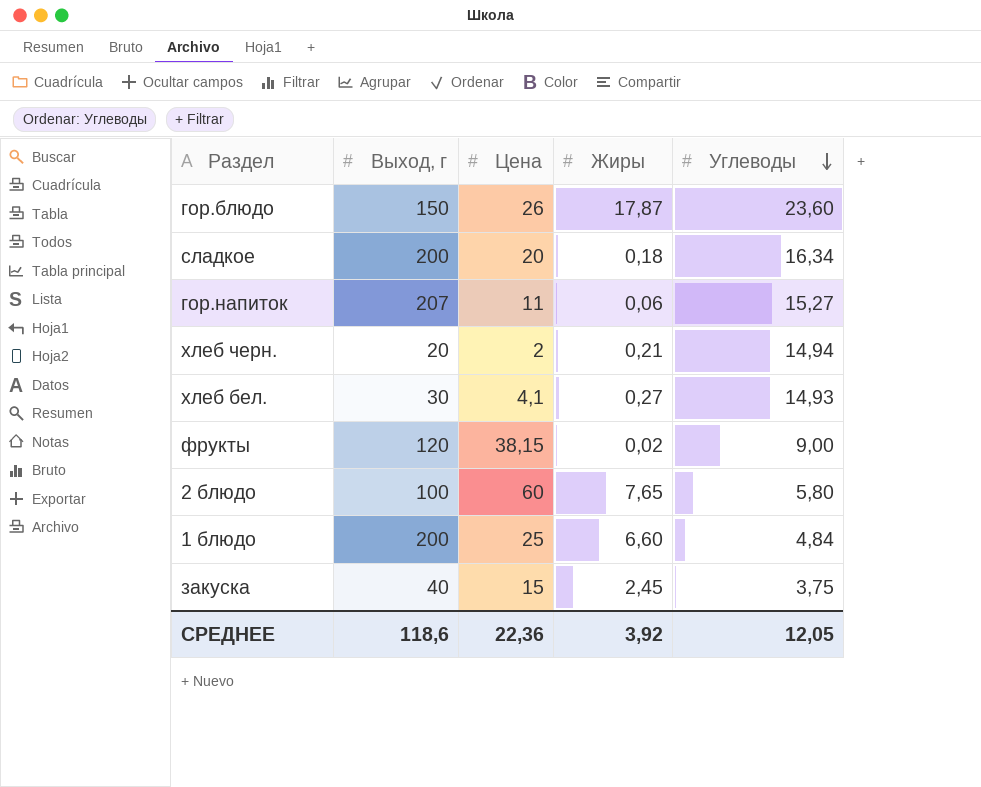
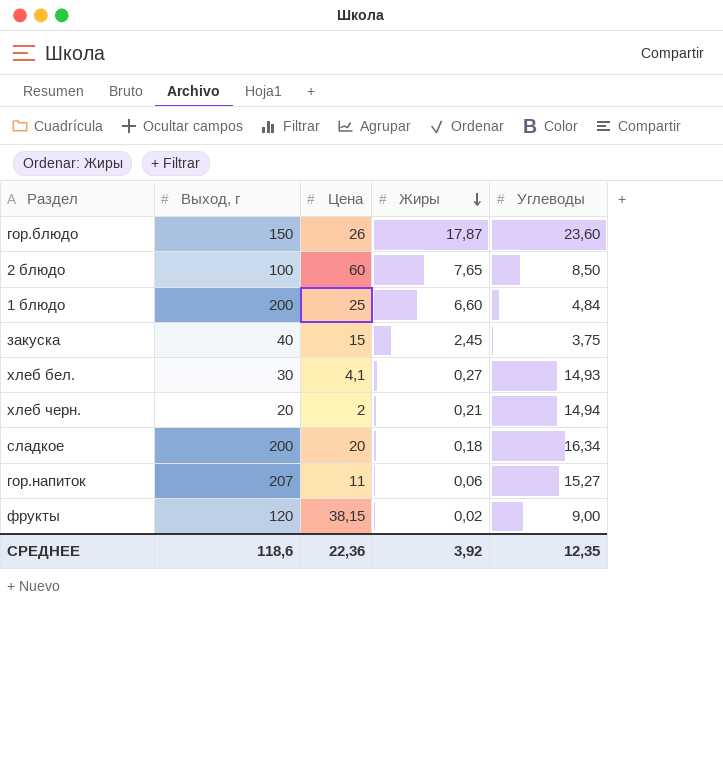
row order: Углеводы descending -> Жиры descending
2 блюдо | Углеводы: 5,80 -> 8,50
СРЕДНЕЕ | Углеводы: 12,05 -> 12,35

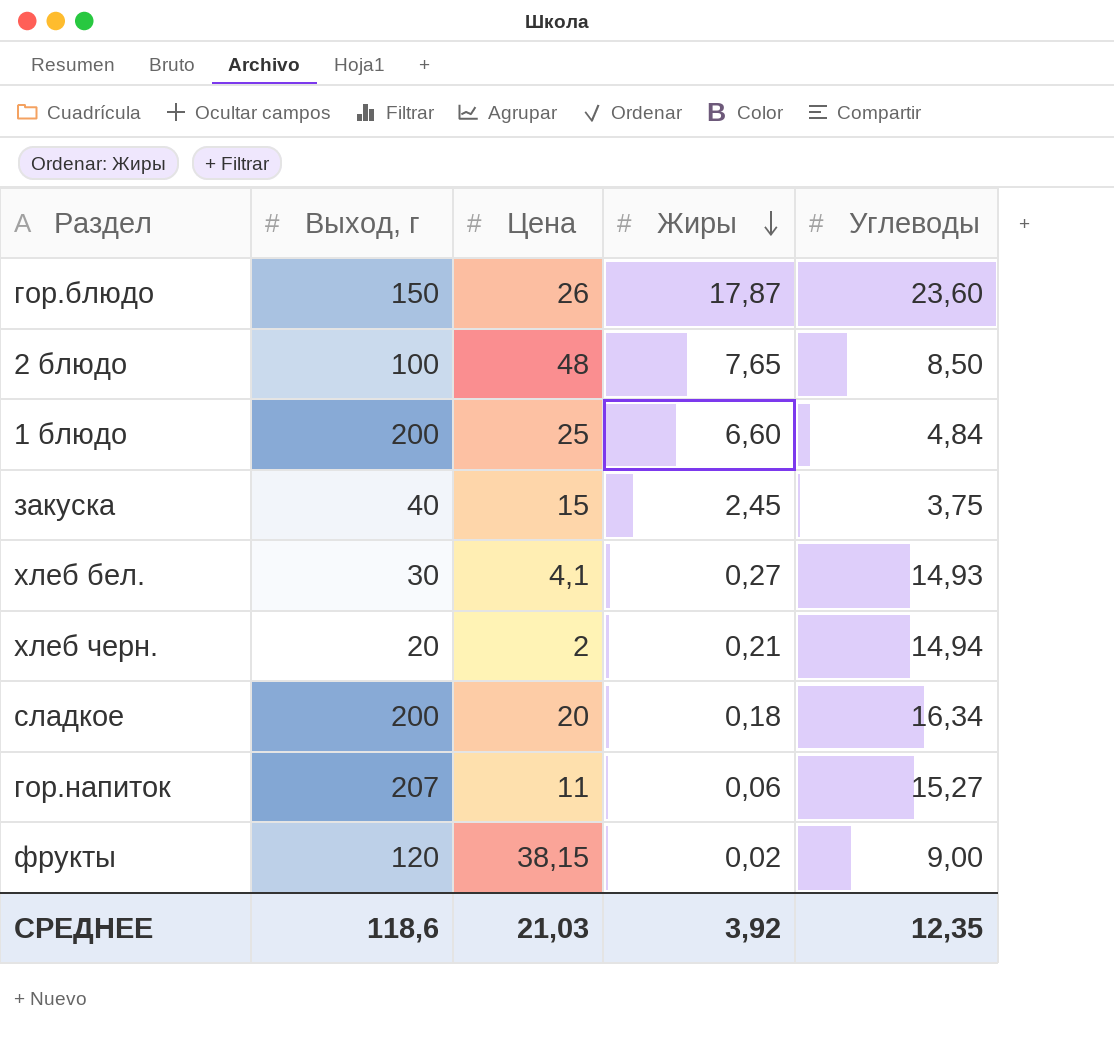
2 блюдо | Цена: 60 -> 48
СРЕДНЕЕ | Цена: 22,36 -> 21,03

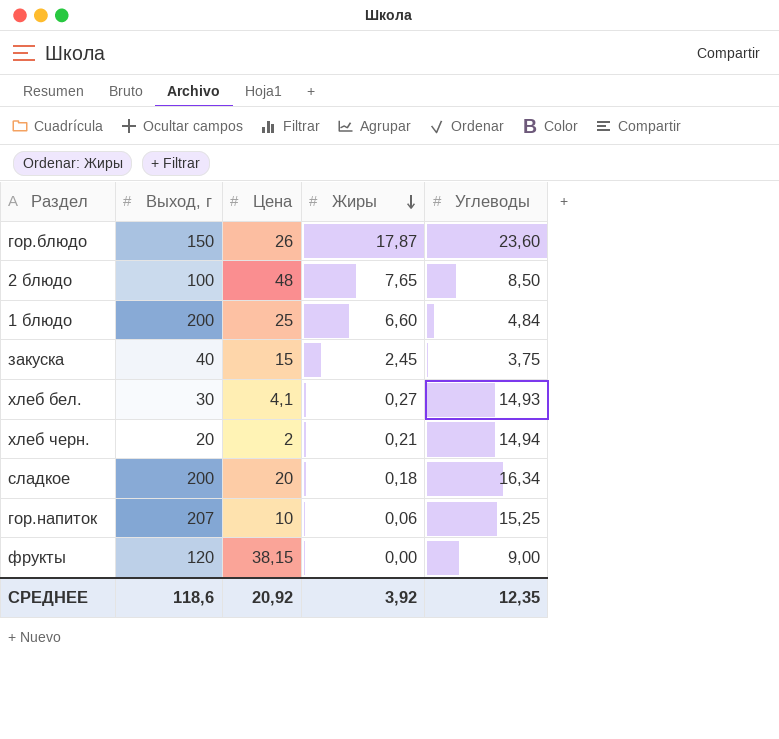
гор.напиток | Цена: 11 -> 10
гор.напиток | Углеводы: 15,27 -> 15,25
фрукты | Жиры: 0,02 -> 0,00
СРЕДНЕЕ | Цена: 21,03 -> 20,92

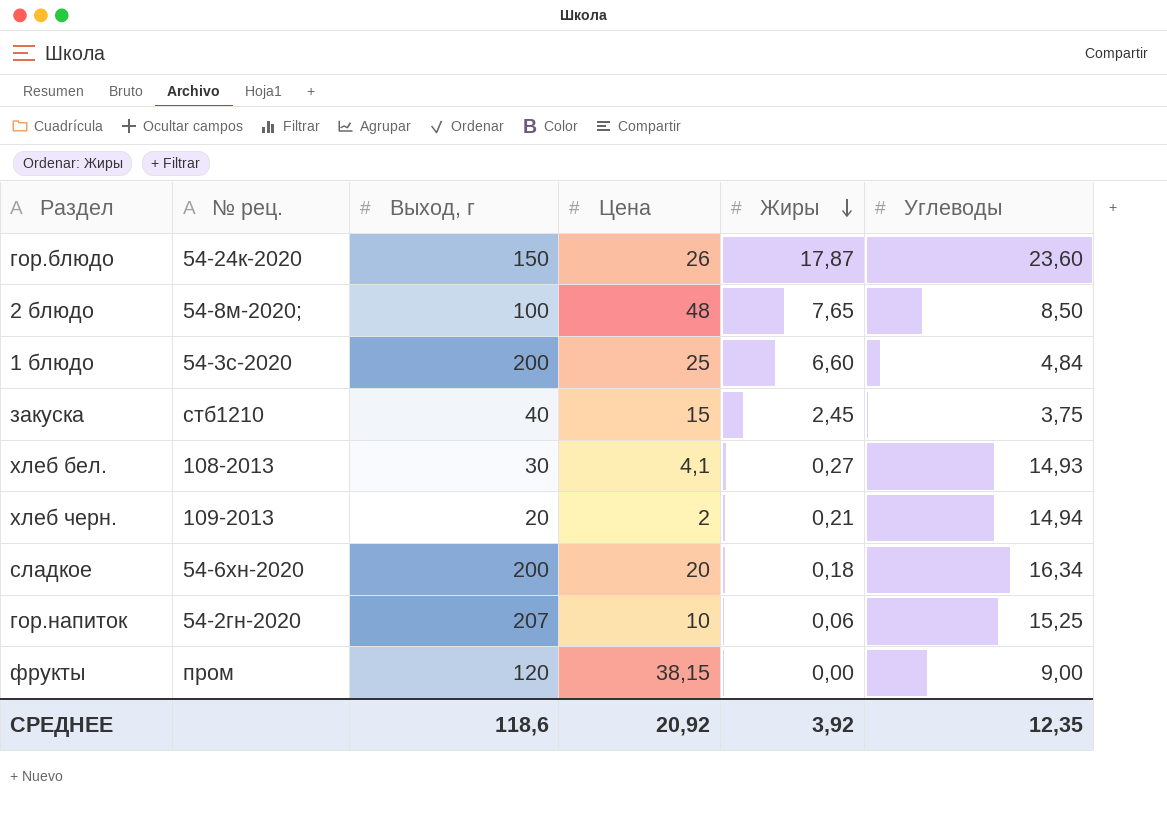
column № рец. | position: none -> 2

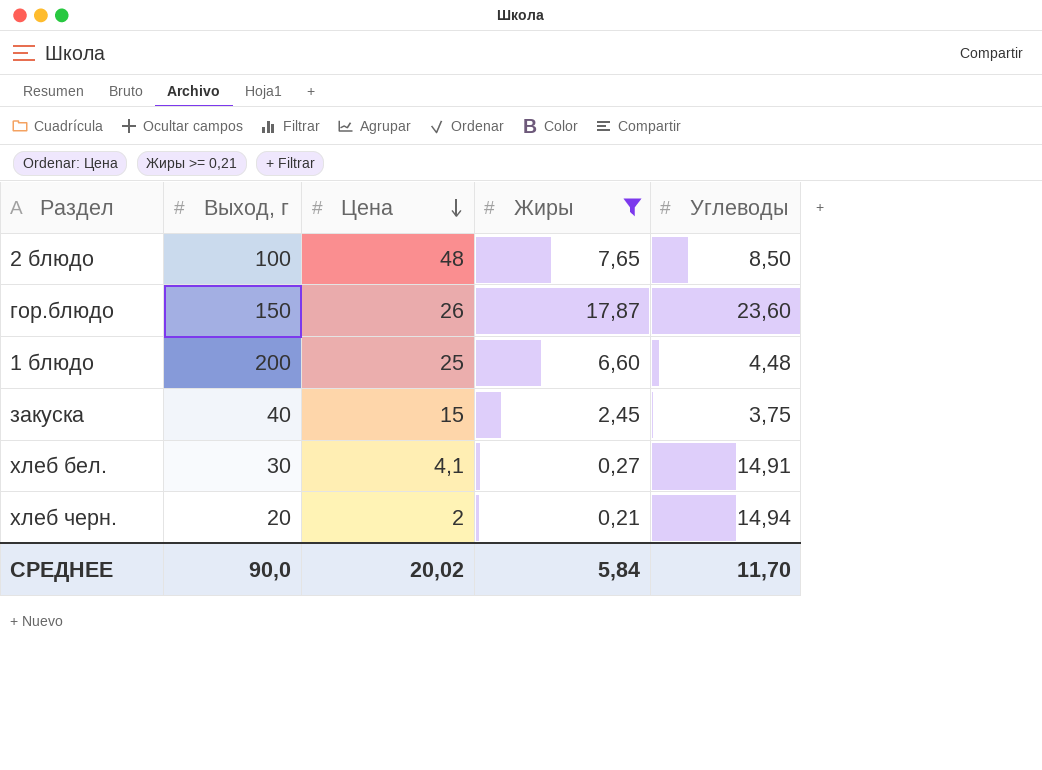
filter: none -> Жиры >= 0,21
row order: Жиры descending -> Цена descending
column № рец. | position: 2 -> none
1 блюдо | Углеводы: 4,84 -> 4,48
хлеб бел. | Углеводы: 14,93 -> 14,91
СРЕДНЕЕ | Выход, г: 118,6 -> 90,0
СРЕДНЕЕ | Цена: 20,92 -> 20,02
СРЕДНЕЕ | Жиры: 3,92 -> 5,84
СРЕДНЕЕ | Углеводы: 12,35 -> 11,70

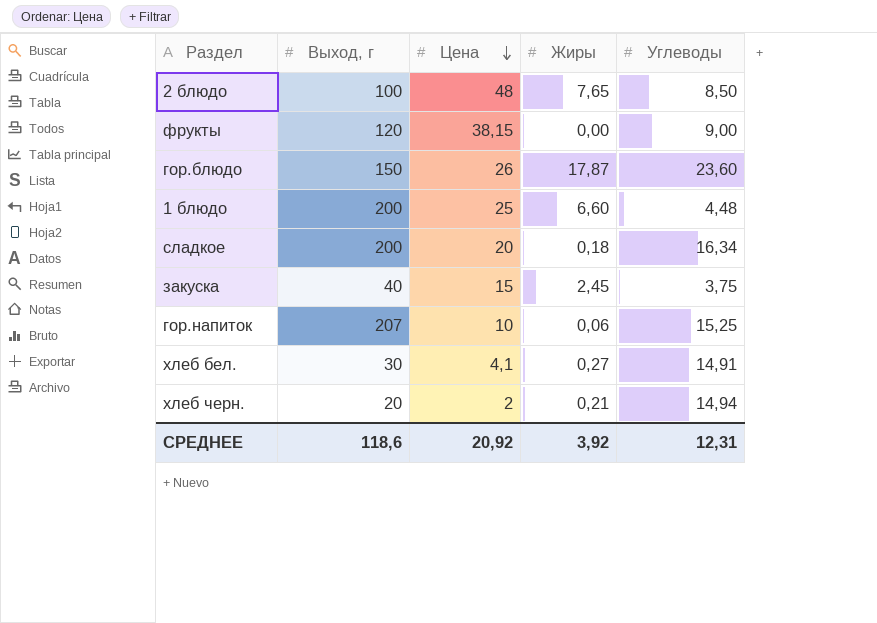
filter: Жиры >= 0,21 -> none
СРЕДНЕЕ | Выход, г: 90,0 -> 118,6
СРЕДНЕЕ | Цена: 20,02 -> 20,92
СРЕДНЕЕ | Жиры: 5,84 -> 3,92
СРЕДНЕЕ | Углеводы: 11,70 -> 12,31

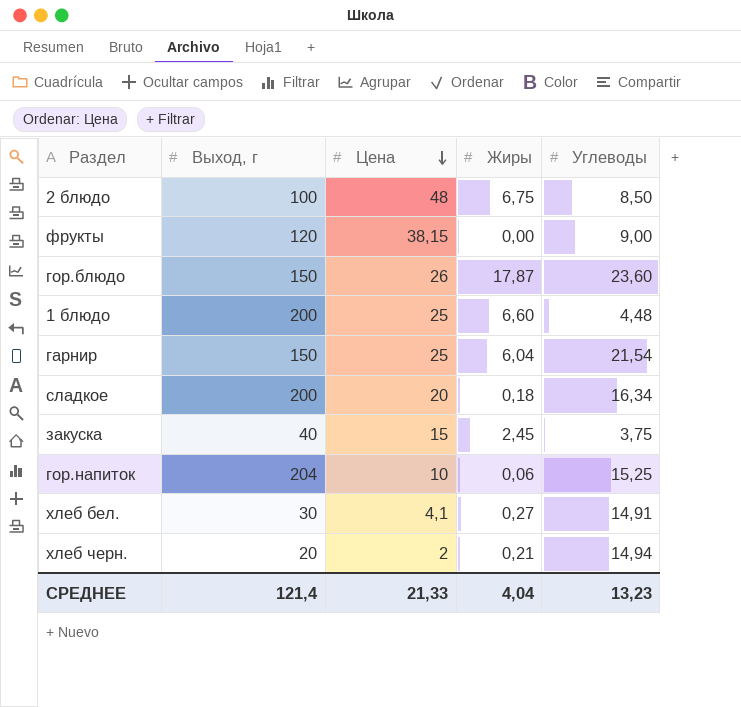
2 блюдо | Жиры: 7,65 -> 6,75
row гарнир: none -> 150 | 25 | 6,04 | 21,54
гор.напиток | Выход, г: 207 -> 204
СРЕДНЕЕ | Выход, г: 118,6 -> 121,4
СРЕДНЕЕ | Цена: 20,92 -> 21,33
СРЕДНЕЕ | Жиры: 3,92 -> 4,04
СРЕДНЕЕ | Углеводы: 12,31 -> 13,23

